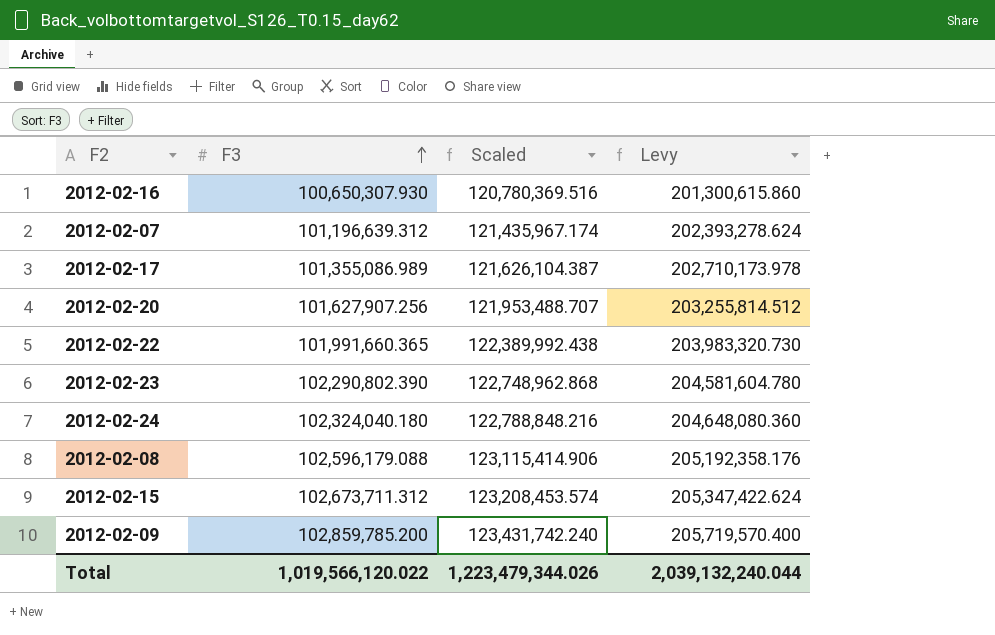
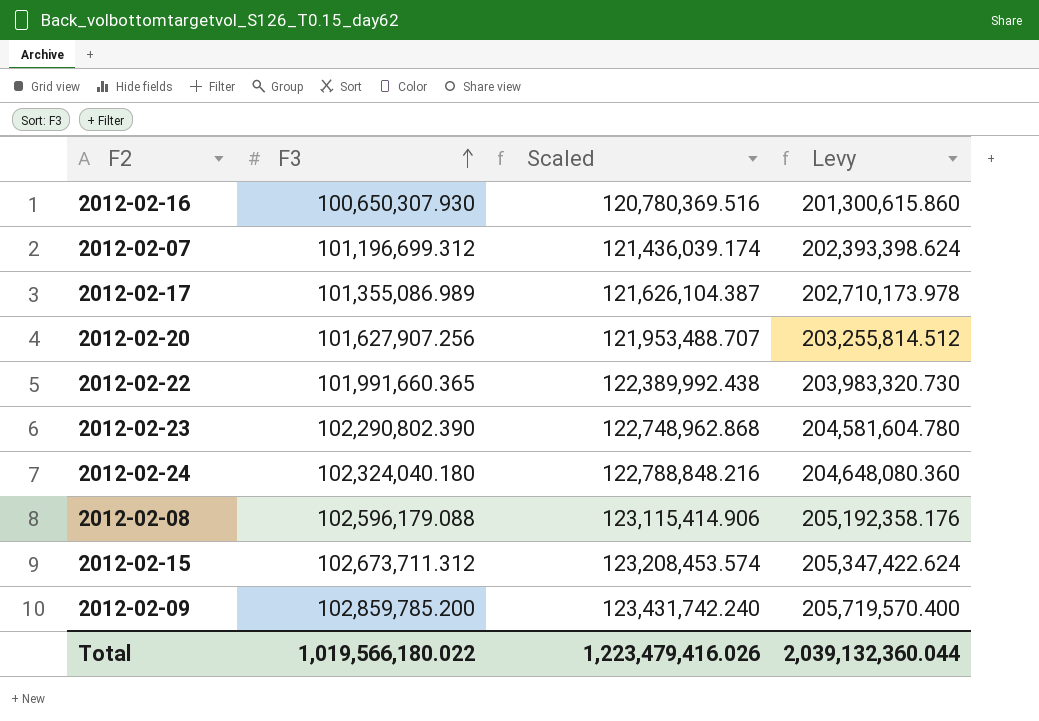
2012-02-07 | F3: 101,196,639.312 -> 101,196,699.312
2012-02-07 | Scaled: 121,435,967.174 -> 121,436,039.174
2012-02-07 | Levy: 202,393,278.624 -> 202,393,398.624
Total | F3: 1,019,566,120.022 -> 1,019,566,180.022
Total | Scaled: 1,223,479,344.026 -> 1,223,479,416.026
Total | Levy: 2,039,132,240.044 -> 2,039,132,360.044

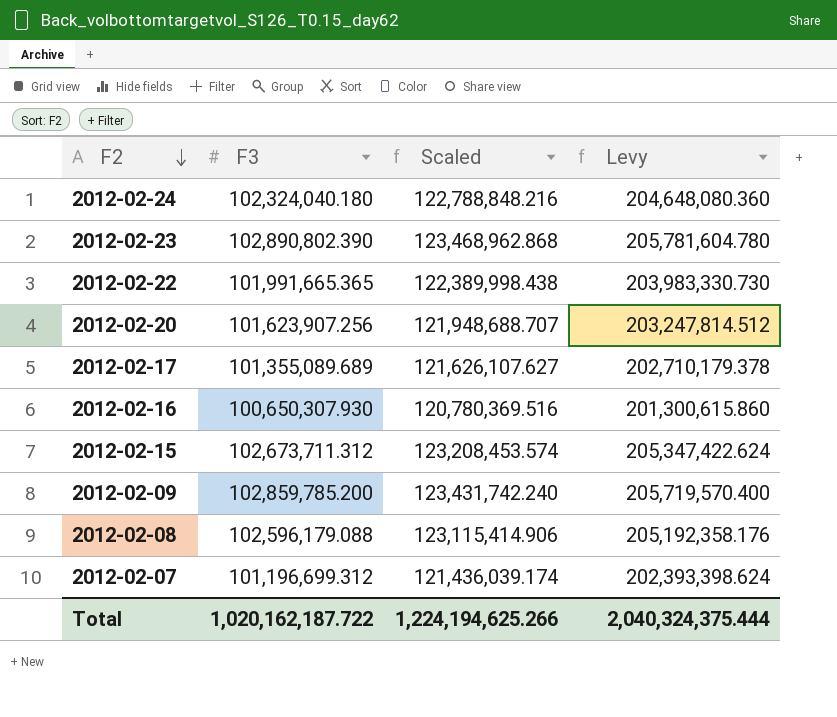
row order: F3 ascending -> F2 descending
2012-02-23 | F3: 102,290,802.390 -> 102,890,802.390
2012-02-23 | Scaled: 122,748,962.868 -> 123,468,962.868
2012-02-23 | Levy: 204,581,604.780 -> 205,781,604.780
2012-02-22 | F3: 101,991,660.365 -> 101,991,665.365
2012-02-22 | Scaled: 122,389,992.438 -> 122,389,998.438
2012-02-22 | Levy: 203,983,320.730 -> 203,983,330.730
2012-02-20 | F3: 101,627,907.256 -> 101,623,907.256
2012-02-20 | Scaled: 121,953,488.707 -> 121,948,688.707
2012-02-20 | Levy: 203,255,814.512 -> 203,247,814.512
2012-02-17 | F3: 101,355,086.989 -> 101,355,089.689
2012-02-17 | Scaled: 121,626,104.387 -> 121,626,107.627
2012-02-17 | Levy: 202,710,173.978 -> 202,710,179.378
Total | F3: 1,019,566,180.022 -> 1,020,162,187.722
Total | Scaled: 1,223,479,416.026 -> 1,224,194,625.266
Total | Levy: 2,039,132,360.044 -> 2,040,324,375.444

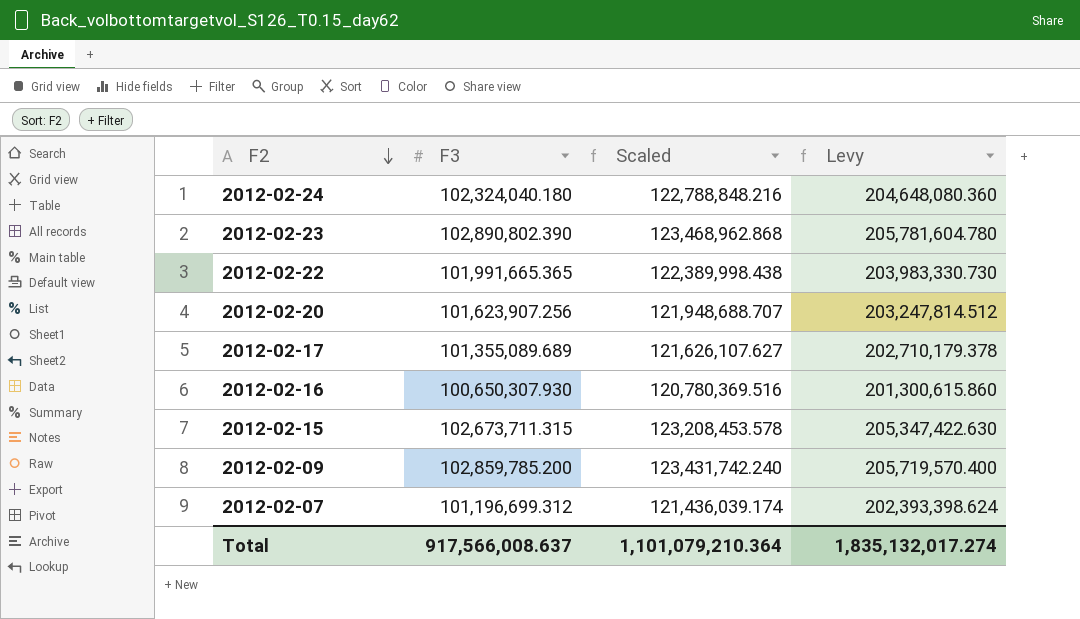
row 2012-02-08: 102,596,179.088 | 123,115,414.906 | 205,192,358.176 -> none
2012-02-15 | F3: 102,673,711.312 -> 102,673,711.315
2012-02-15 | Scaled: 123,208,453.574 -> 123,208,453.578
2012-02-15 | Levy: 205,347,422.624 -> 205,347,422.630
Total | F3: 1,020,162,187.722 -> 917,566,008.637
Total | Scaled: 1,224,194,625.266 -> 1,101,079,210.364
Total | Levy: 2,040,324,375.444 -> 1,835,132,017.274

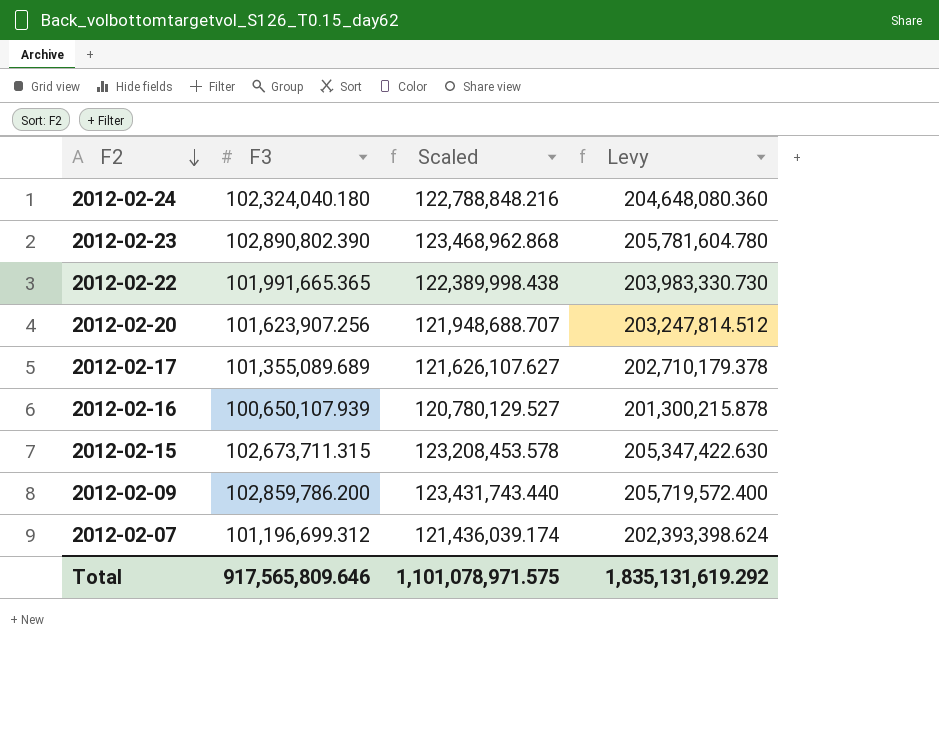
2012-02-16 | F3: 100,650,307.930 -> 100,650,107.939
2012-02-16 | Scaled: 120,780,369.516 -> 120,780,129.527
2012-02-16 | Levy: 201,300,615.860 -> 201,300,215.878
2012-02-09 | F3: 102,859,785.200 -> 102,859,786.200
2012-02-09 | Scaled: 123,431,742.240 -> 123,431,743.440
2012-02-09 | Levy: 205,719,570.400 -> 205,719,572.400
Total | F3: 917,566,008.637 -> 917,565,809.646
Total | Scaled: 1,101,079,210.364 -> 1,101,078,971.575
Total | Levy: 1,835,132,017.274 -> 1,835,131,619.292

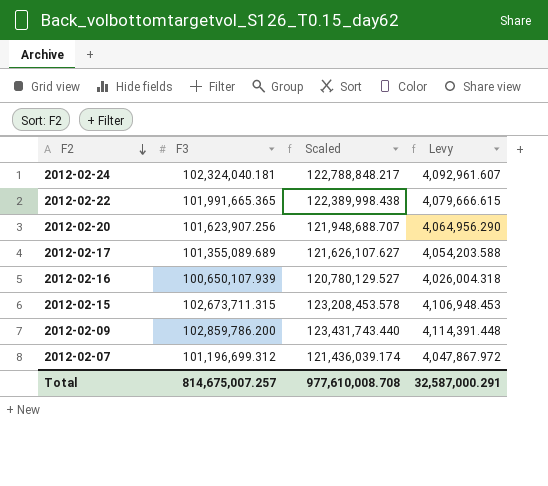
column Levy | formula: [F3] * 2 -> [F3] * 0.04
row 2012-02-23: 102,890,802.390 | 123,468,962.868 | 205,781,604.780 -> none
2012-02-24 | F3: 102,324,040.180 -> 102,324,040.181
2012-02-24 | Scaled: 122,788,848.216 -> 122,788,848.217
Total | F3: 917,565,809.646 -> 814,675,007.257
Total | Scaled: 1,101,078,971.575 -> 977,610,008.708
Total | Levy: 1,835,131,619.292 -> 32,587,000.291

